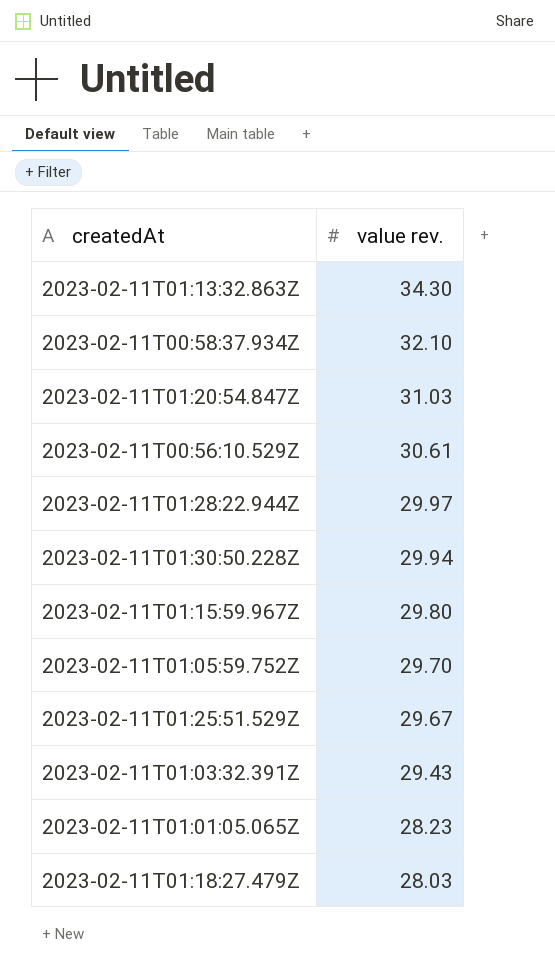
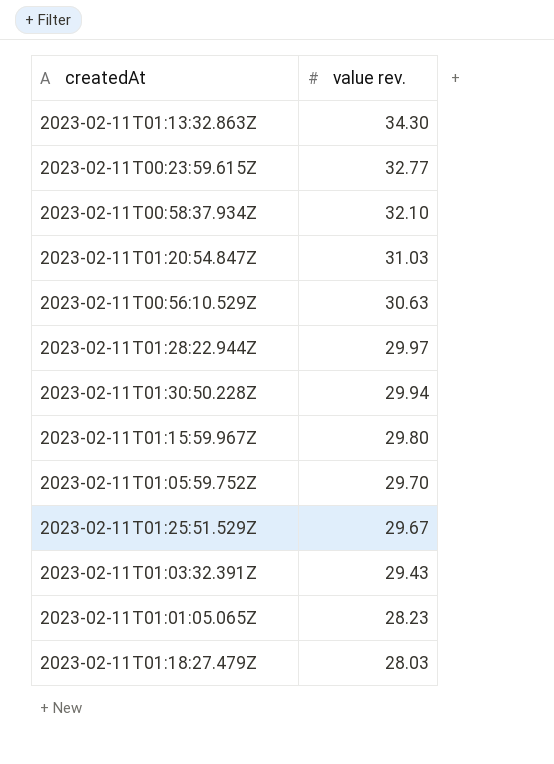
row 2023-02-11T00:23:59.615Z: none -> 32.77
2023-02-11T00:56:10.529Z | value rev.: 30.61 -> 30.63

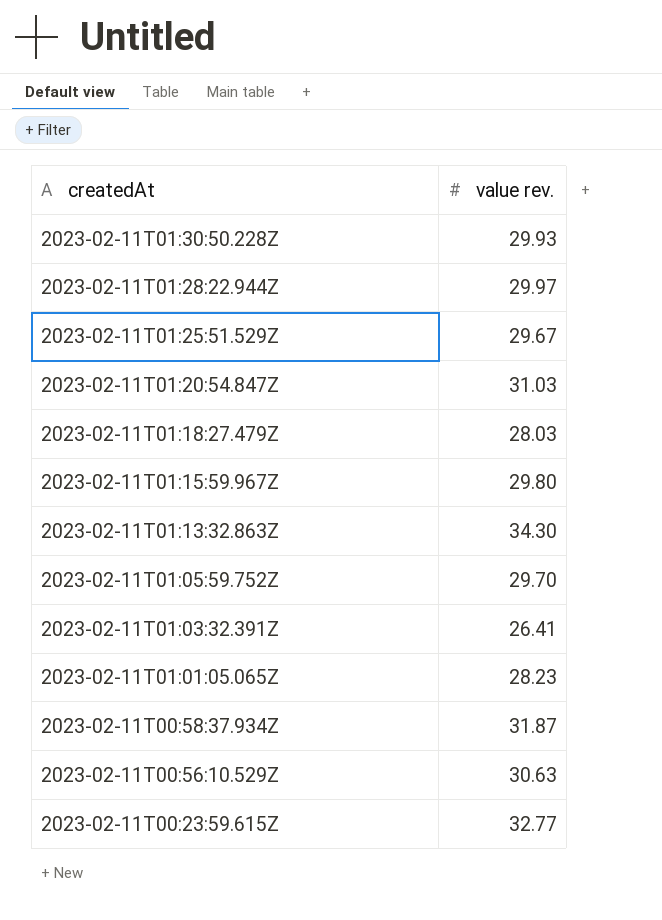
row order: value rev. descending -> createdAt descending
2023-02-11T01:30:50.228Z | value rev.: 29.94 -> 29.93
2023-02-11T01:03:32.391Z | value rev.: 29.43 -> 26.41
2023-02-11T00:58:37.934Z | value rev.: 32.10 -> 31.87

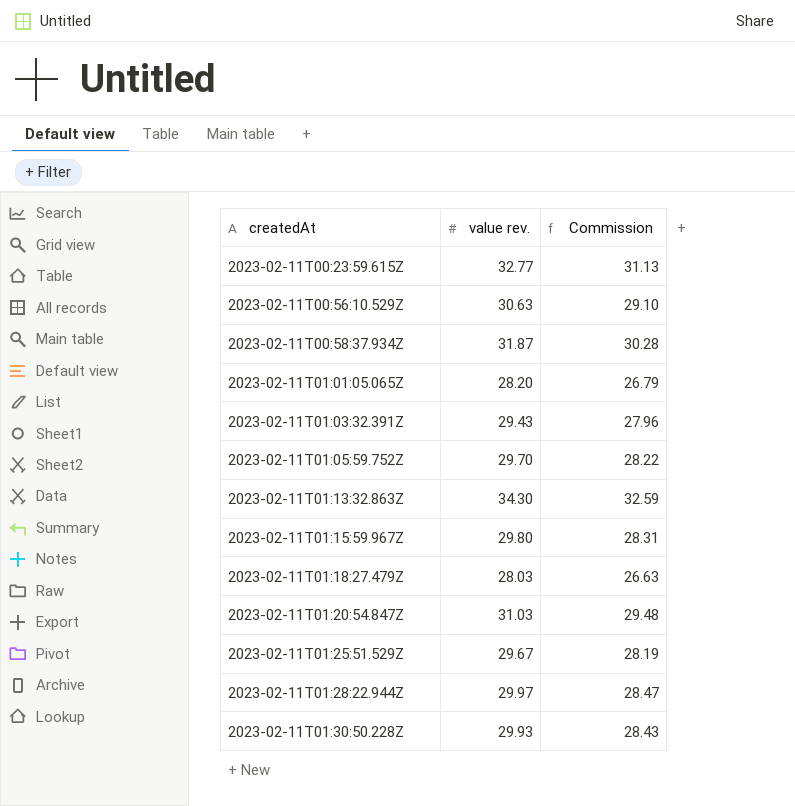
row order: createdAt descending -> createdAt ascending
column Commission | formula: none -> [value rev.] * 0.95
2023-02-11T01:01:05.065Z | value rev.: 28.23 -> 28.20
2023-02-11T01:03:32.391Z | value rev.: 26.41 -> 29.43

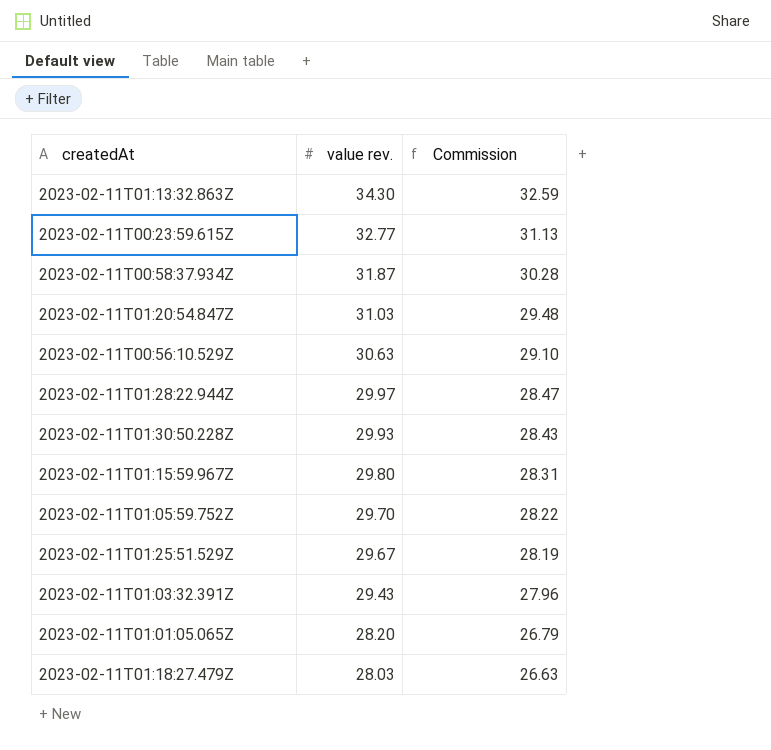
row order: createdAt ascending -> value rev. descending

